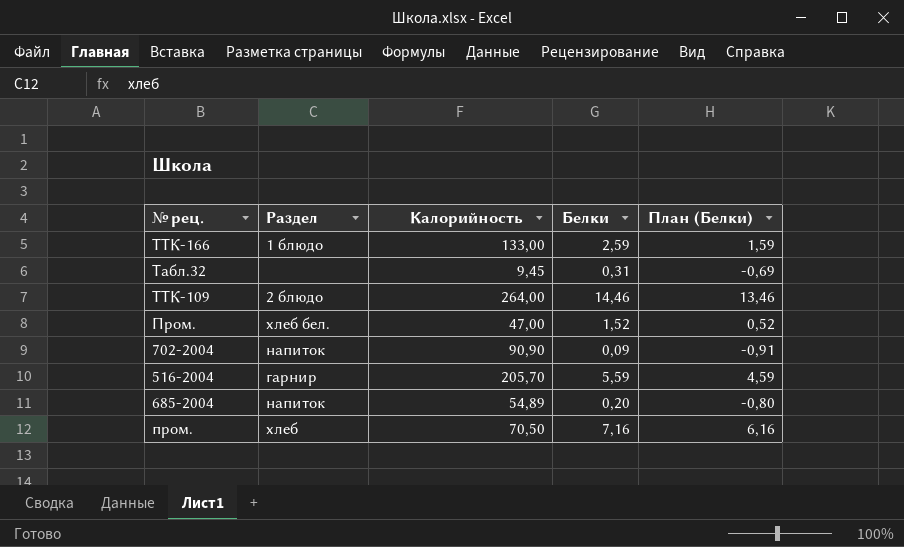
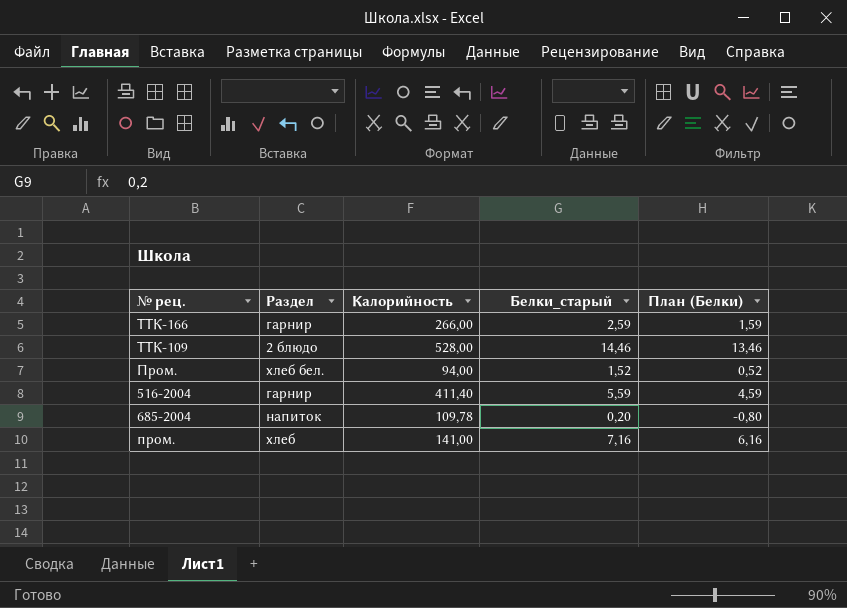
column name: Белки -> Белки_старый
row Табл.32: none | 9,45 | 0,31 | -0,69 -> none
row 702-2004: напиток | 90,90 | 0,09 | -0,91 -> none
ТТК-166 | Раздел: 1 блюдо -> гарнир
ТТК-166 | Калорийность: 133,00 -> 266,00
ТТК-109 | Калорийность: 264,00 -> 528,00
Пром. | Калорийность: 47,00 -> 94,00
516-2004 | Калорийность: 205,70 -> 411,40
685-2004 | Калорийность: 54,89 -> 109,78
пром. | Калорийность: 70,50 -> 141,00

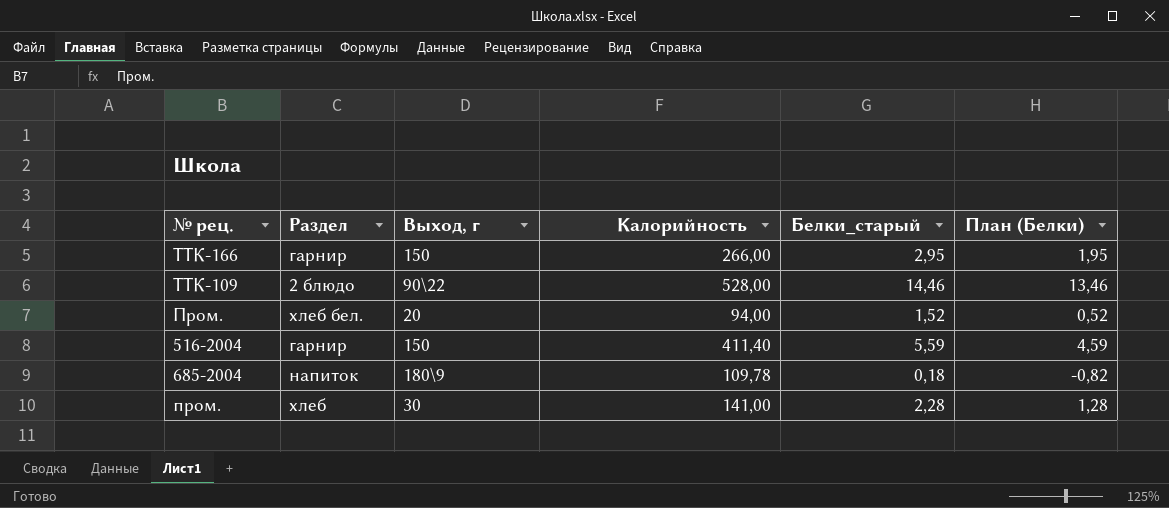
column Выход, г | position: none -> 3
ТТК-166 | Белки_старый: 2,59 -> 2,95
ТТК-166 | План (Белки): 1,59 -> 1,95
685-2004 | Белки_старый: 0,20 -> 0,18
685-2004 | План (Белки): -0,80 -> -0,82
пром. | Белки_старый: 7,16 -> 2,28
пром. | План (Белки): 6,16 -> 1,28

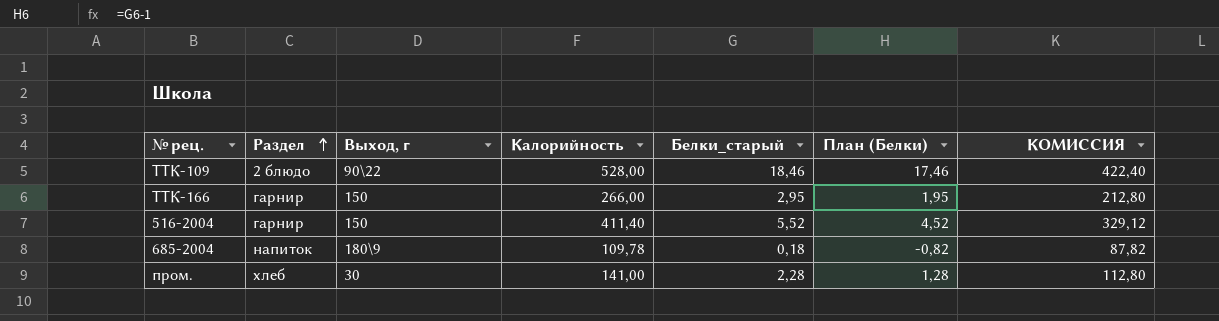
row order: none -> Раздел ascending
column КОМИССИЯ | formula: none -> [Калорийность] * 0,8
row Пром.: хлеб бел. | 20 | 94,00 | 1,52 | 0,52 -> none
ТТК-109 | Белки_старый: 14,46 -> 18,46
ТТК-109 | План (Белки): 13,46 -> 17,46
516-2004 | Белки_старый: 5,59 -> 5,52
516-2004 | План (Белки): 4,59 -> 4,52

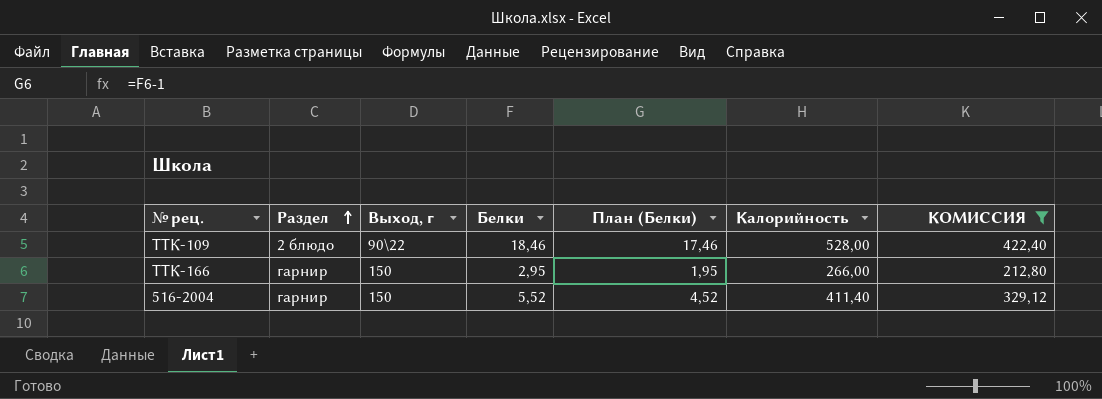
filter: none -> КОМИССИЯ >= 212,80
column name: Белки_старый -> Белки
column Калорийность | position: 4 -> 6

